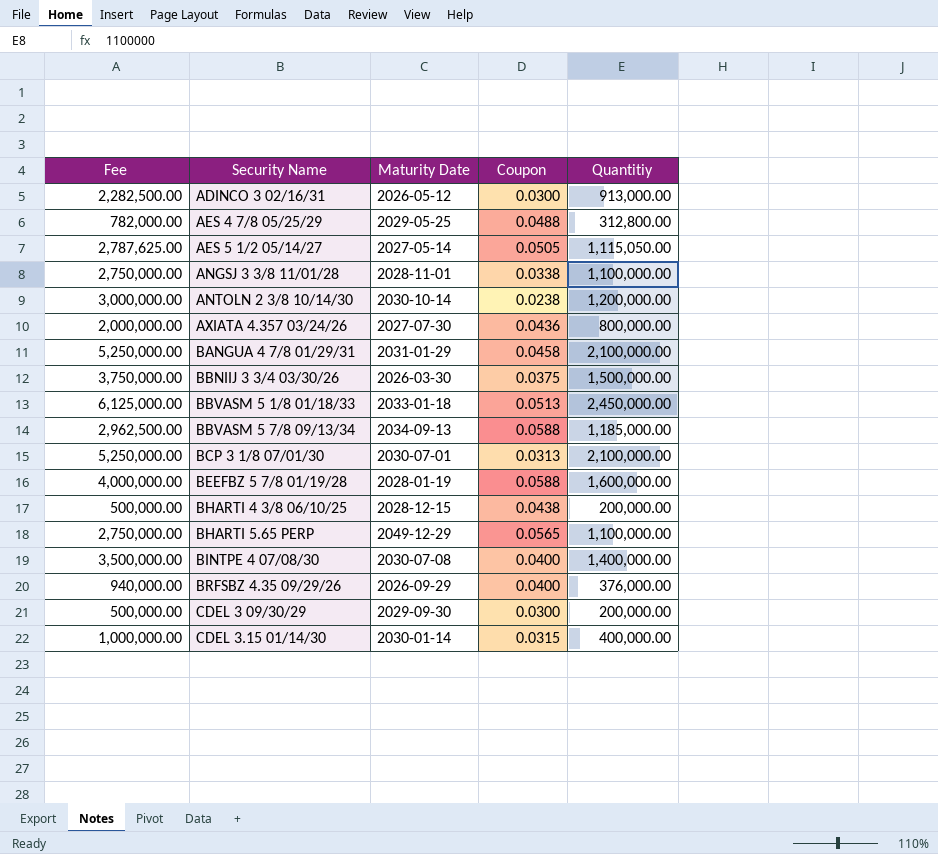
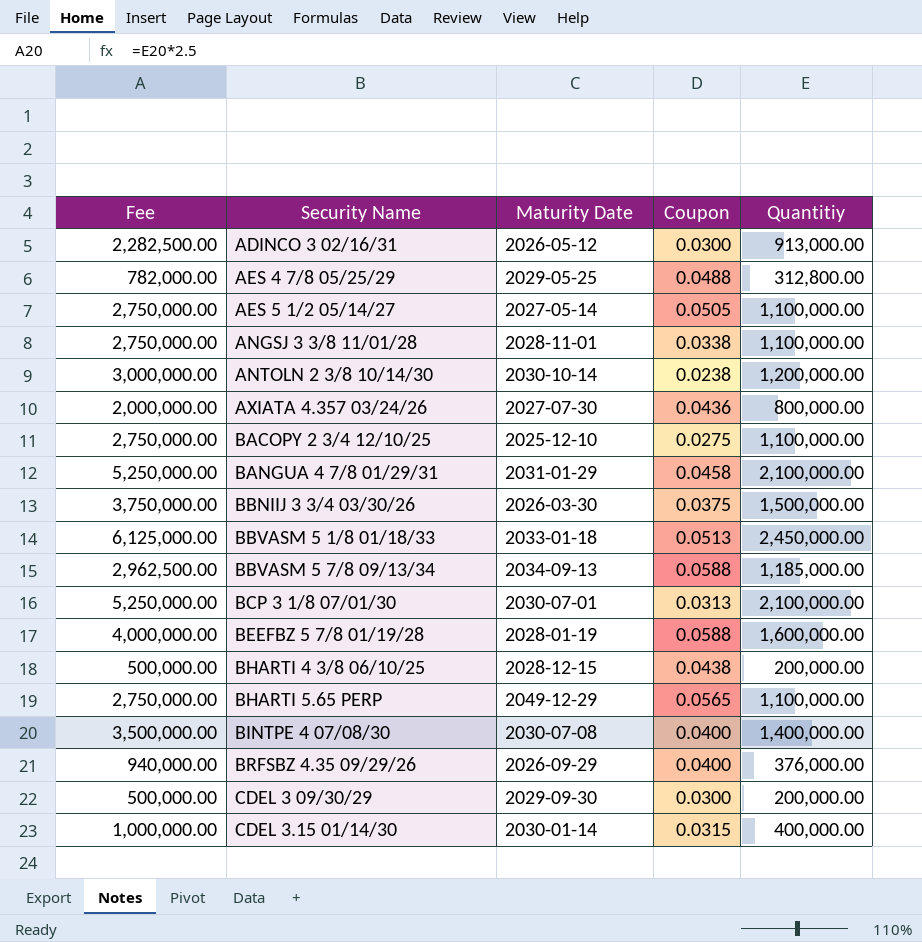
AES 5 1/2 05/14/27 | Fee: 2,787,625.00 -> 2,750,000.00
AES 5 1/2 05/14/27 | Quantitiy: 1,115,050.00 -> 1,100,000.00
row BACOPY 2 3/4 12/10/25: none -> 2,750,000.00 | 2025-12-10 | 0.0275 | 1,100,000.00

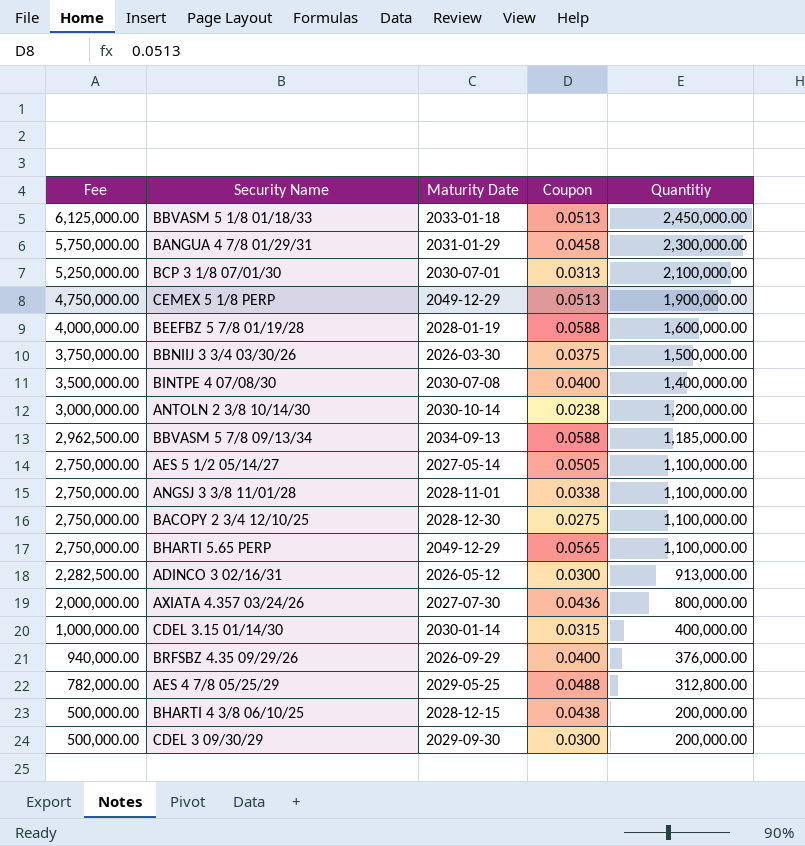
row order: Security Name ascending -> Fee descending
BANGUA 4 7/8 01/29/31 | Fee: 5,250,000.00 -> 5,750,000.00
BANGUA 4 7/8 01/29/31 | Quantitiy: 2,100,000.00 -> 2,300,000.00
row CEMEX 5 1/8 PERP: none -> 4,750,000.00 | 2049-12-29 | 0.0513 | 1,900,000.00
BACOPY 2 3/4 12/10/25 | Maturity Date: 2025-12-10 -> 2028-12-30

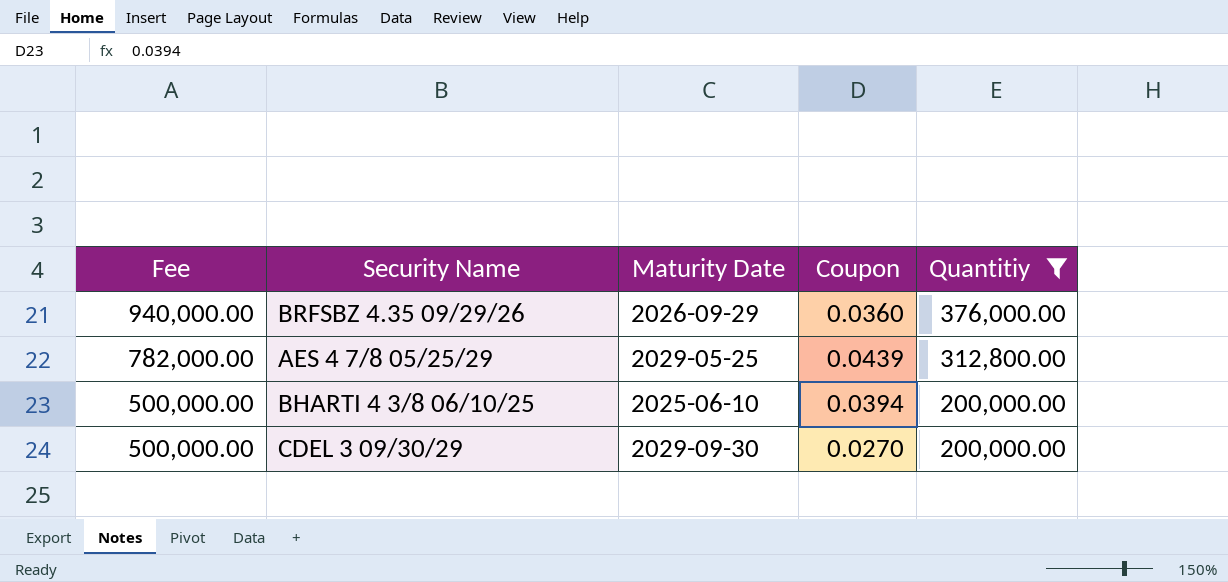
filter: none -> Quantitiy <= 376,000.00
BRFSBZ 4.35 09/29/26 | Coupon: 0.0400 -> 0.0360
AES 4 7/8 05/25/29 | Coupon: 0.0488 -> 0.0439
BHARTI 4 3/8 06/10/25 | Maturity Date: 2028-12-15 -> 2025-06-10
BHARTI 4 3/8 06/10/25 | Coupon: 0.0438 -> 0.0394
CDEL 3 09/30/29 | Coupon: 0.0300 -> 0.0270

